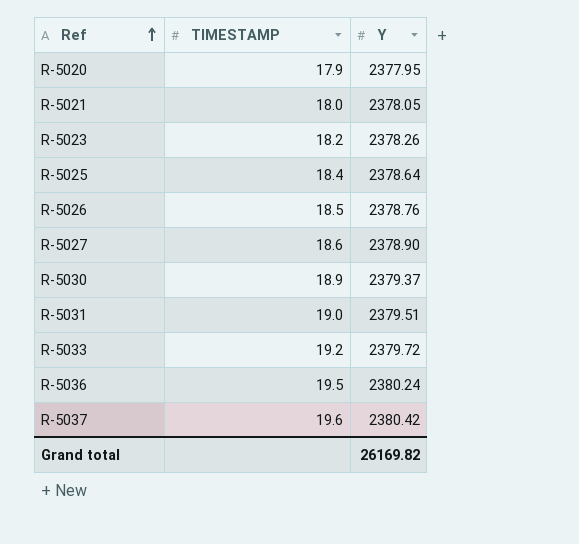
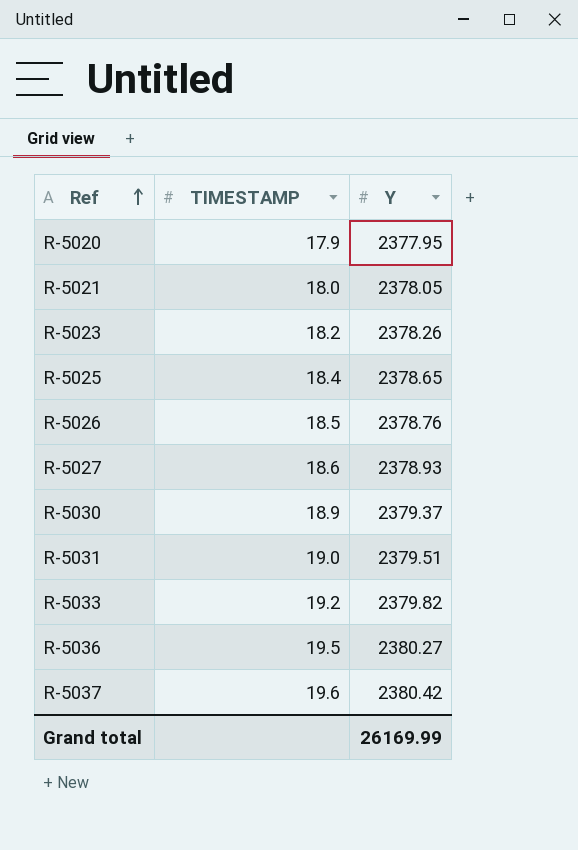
R-5025 | Y: 2378.64 -> 2378.65
R-5027 | Y: 2378.90 -> 2378.93
R-5033 | Y: 2379.72 -> 2379.82
R-5036 | Y: 2380.24 -> 2380.27
Grand total | Y: 26169.82 -> 26169.99

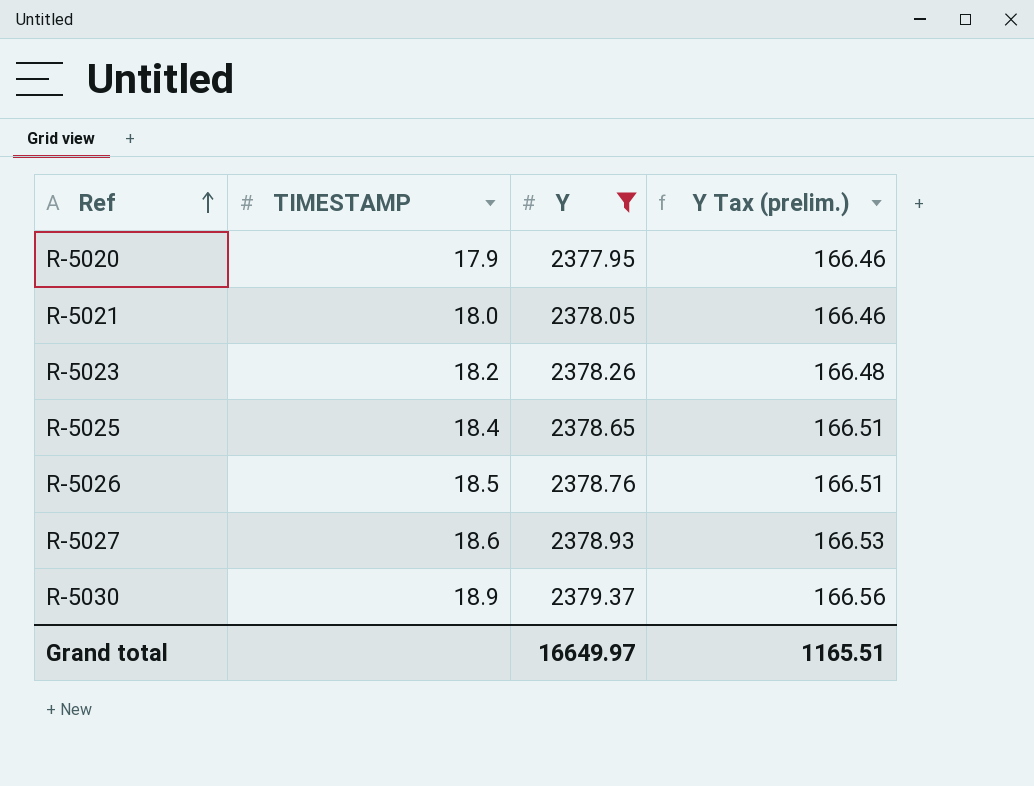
filter: none -> Y <= 2379.37
column Y Tax (prelim.) | formula: none -> [Y] * 0.07
Grand total | Y: 26169.99 -> 16649.97

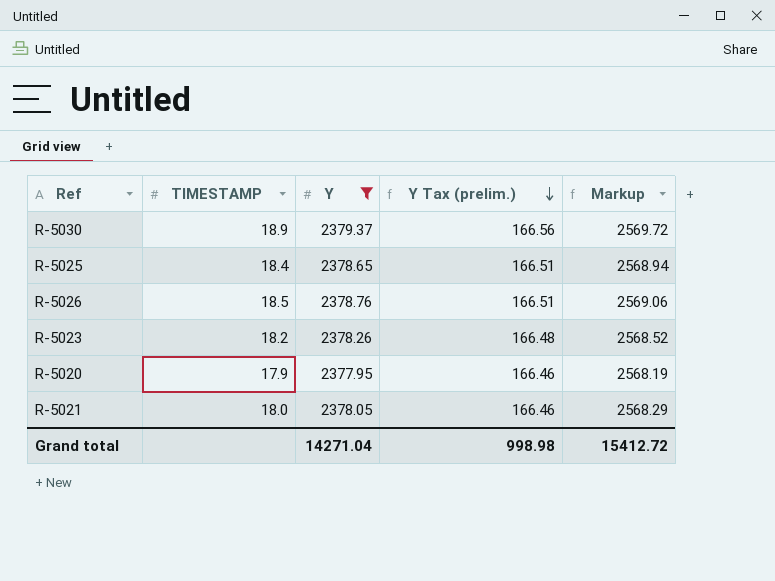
row order: Ref ascending -> Y Tax (prelim.) descending
column Markup | formula: none -> [Y] * 1.08
row R-5027: 18.6 | 2378.93 | 166.53 -> none
Grand total | Y: 16649.97 -> 14271.04
Grand total | Y Tax (prelim.): 1165.51 -> 998.98

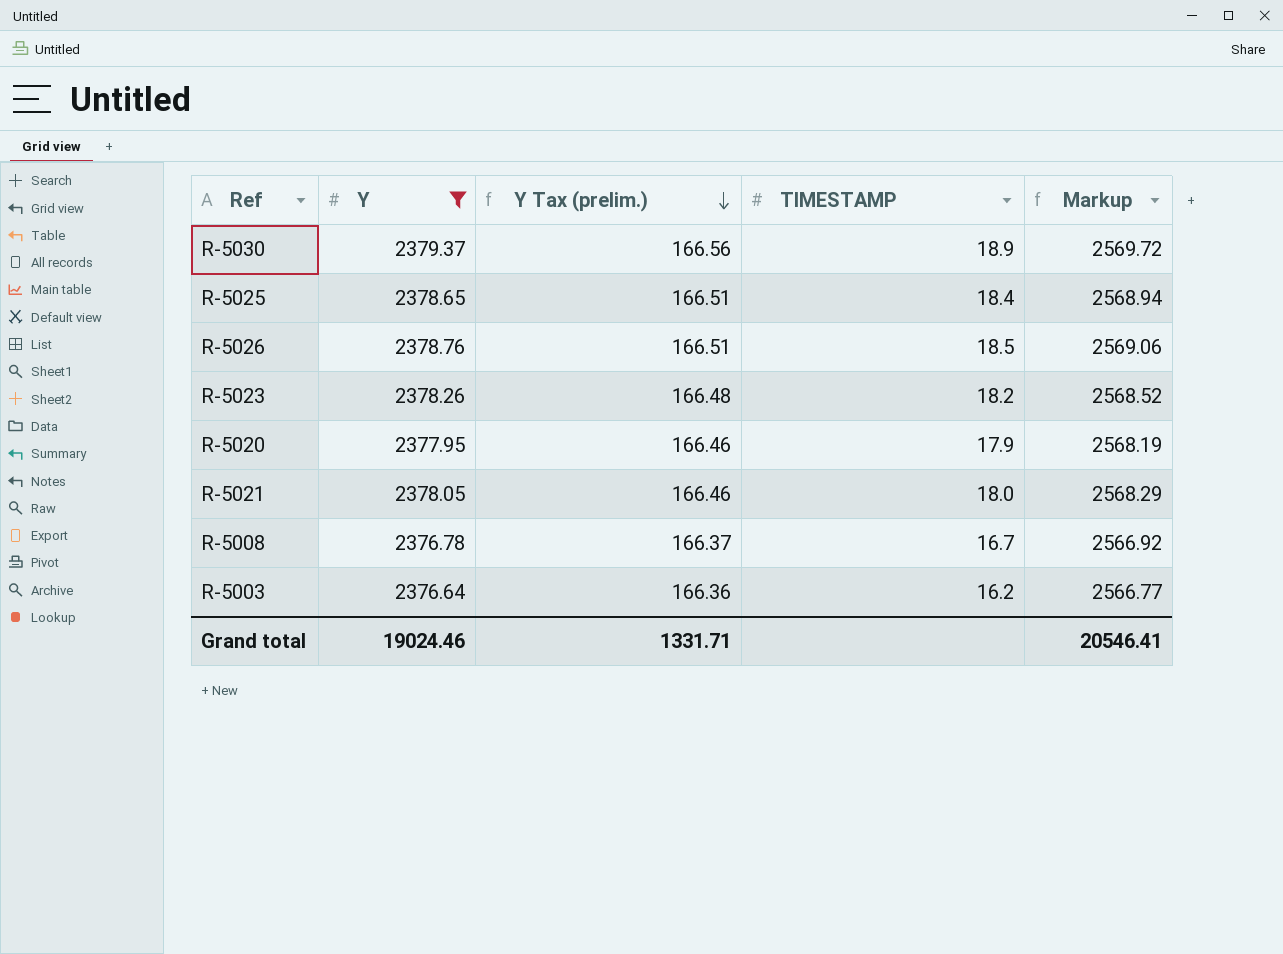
column TIMESTAMP | position: 2 -> 4
row R-5008: none -> 2376.78 | 166.37 | 16.7 | 2566.92
row R-5003: none -> 2376.64 | 166.36 | 16.2 | 2566.77
Grand total | Y: 14271.04 -> 19024.46
Grand total | Y Tax (prelim.): 998.98 -> 1331.71
Grand total | Markup: 15412.72 -> 20546.41

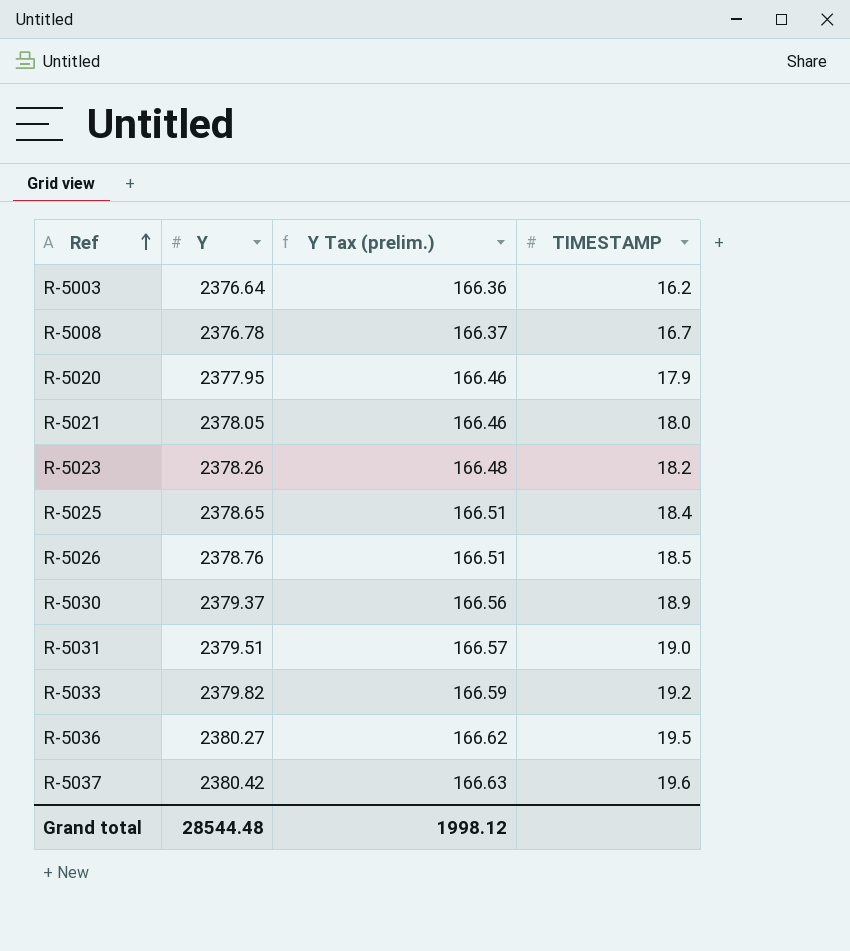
filter: Y <= 2379.37 -> none
row order: Y Tax (prelim.) descending -> Ref ascending
column Markup | formula: [Y] * 1.08 -> none
Grand total | Y: 19024.46 -> 28544.48
Grand total | Y Tax (prelim.): 1331.71 -> 1998.12

